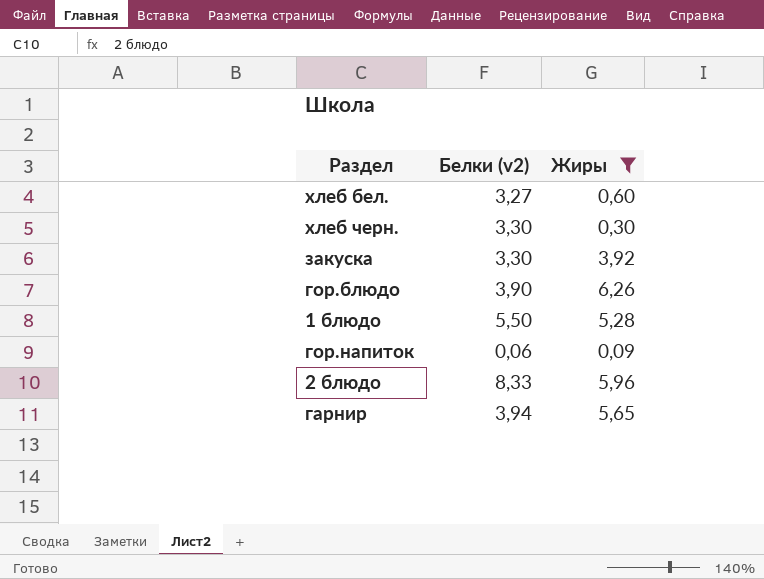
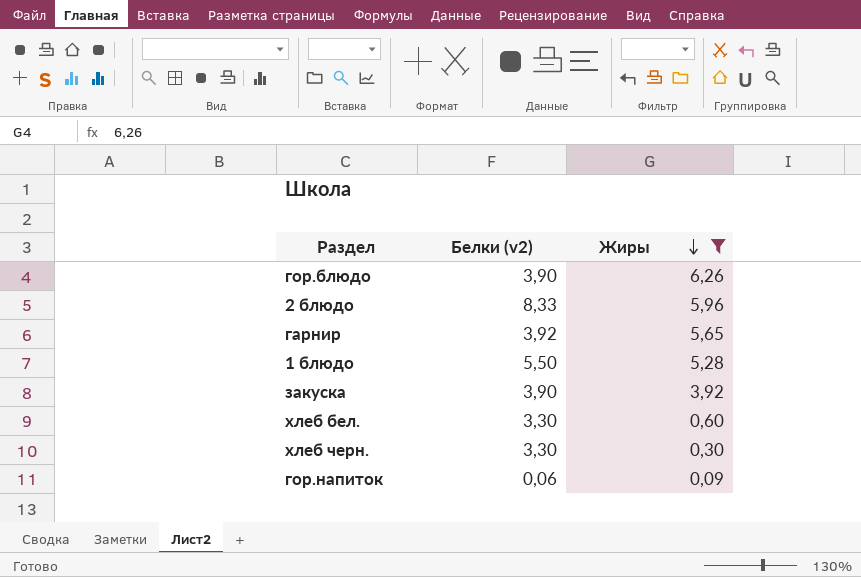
row order: none -> Жиры descending
гарнир | Белки (v2): 3,94 -> 3,92
закуска | Белки (v2): 3,30 -> 3,90
хлеб бел. | Белки (v2): 3,27 -> 3,30

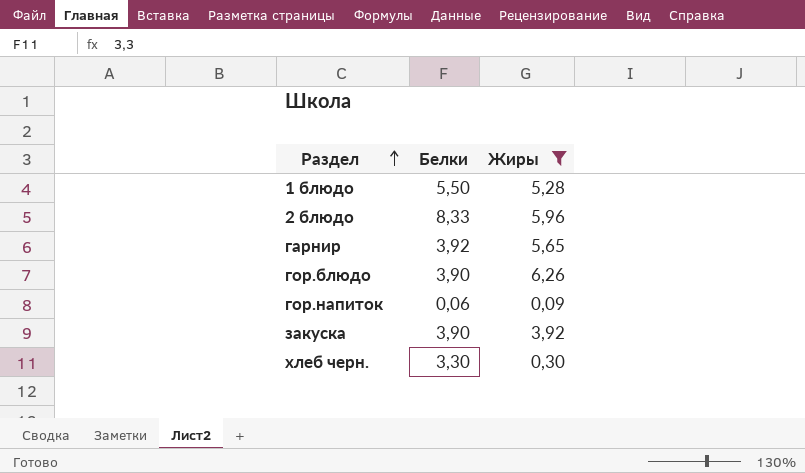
row order: Жиры descending -> Раздел ascending
column name: Белки (v2) -> Белки
row хлеб бел.: 3,30 | 0,60 -> none

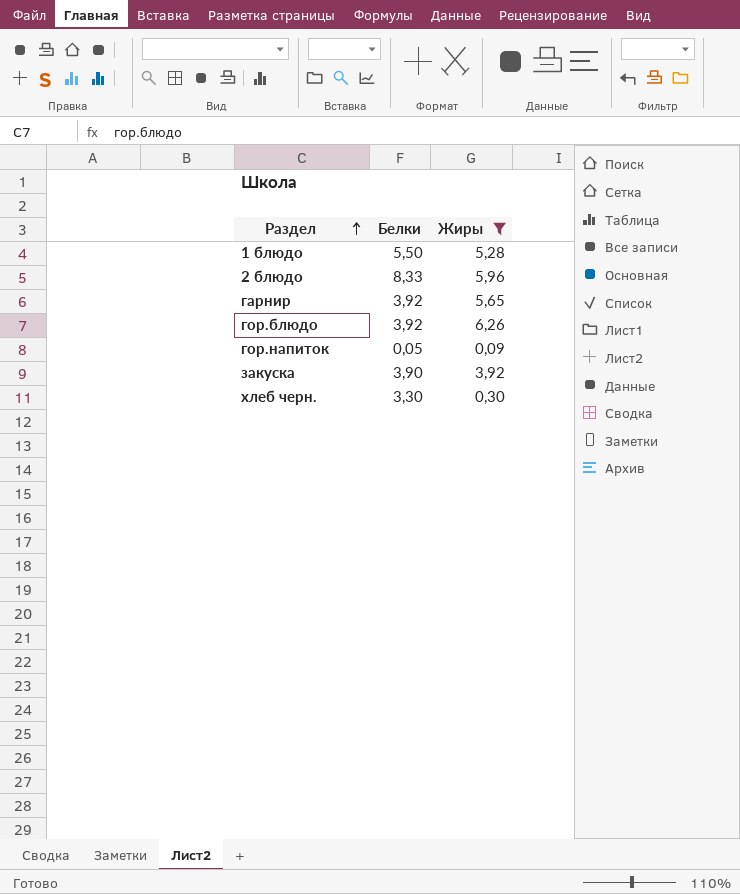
гор.блюдо | Белки: 3,90 -> 3,92
гор.напиток | Белки: 0,06 -> 0,05

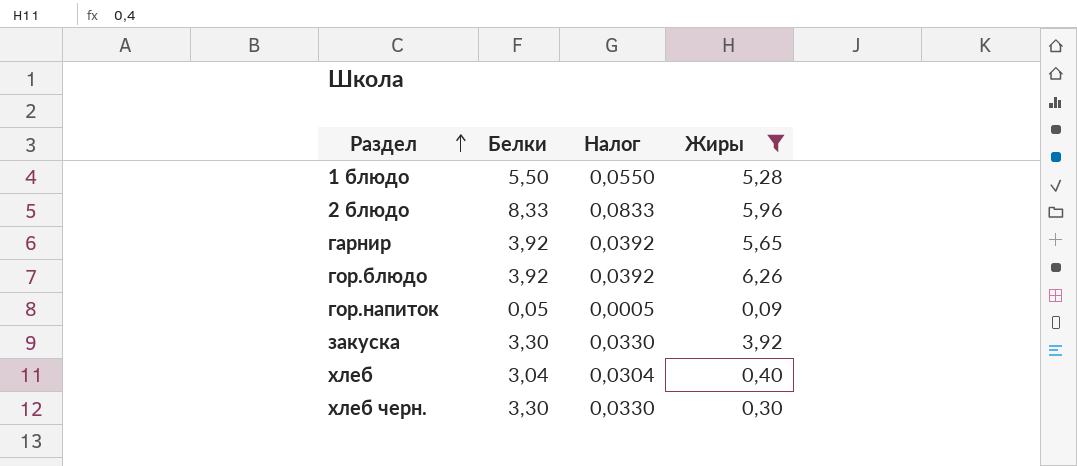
column Налог | formula: none -> [Белки] * 0,01
закуска | Белки: 3,90 -> 3,30
row хлеб: none -> 3,04 | 0,0304 | 0,40

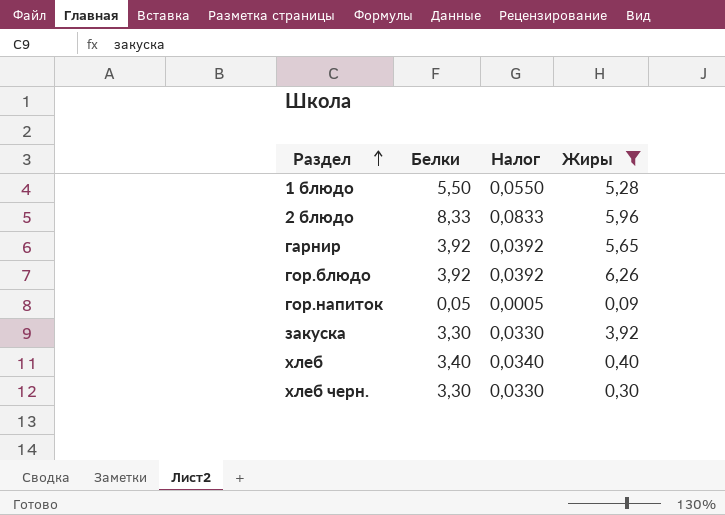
хлеб | Белки: 3,04 -> 3,40
хлеб | Налог: 0,0304 -> 0,0340

